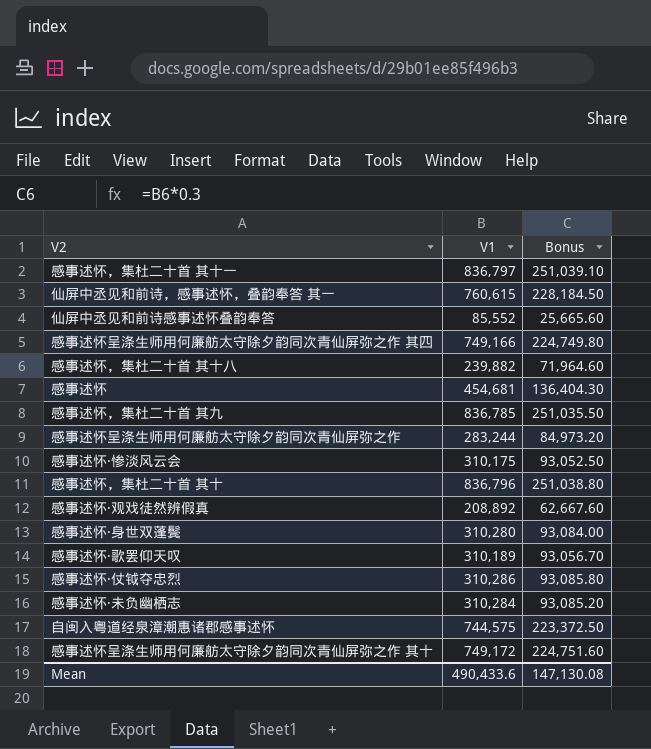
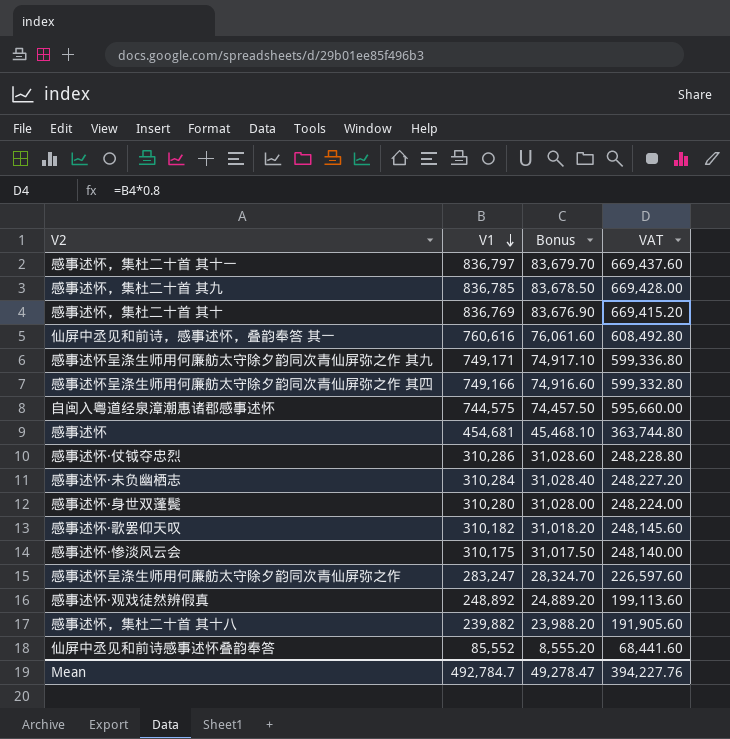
row order: none -> V1 descending
column Bonus | formula: [V1] * 0.3 -> [V1] * 0.1
column VAT | formula: none -> [V1] * 0.8
row 感事述怀呈涤生师用何廉舫太守除夕韵同次青仙屏弥之作 其十: 749,172 | 224,751.60 -> none
感事述怀，集杜二十首 其十 | V1: 836,796 -> 836,769
仙屏中丞见和前诗，感事述怀，叠韵奉答 其一 | V1: 760,615 -> 760,616
row 感事述怀呈涤生师用何廉舫太守除夕韵同次青仙屏弥之作 其九: none -> 749,171 | 74,917.10 | 599,336.80
感事述怀·歌罢仰天叹 | V1: 310,189 -> 310,182
感事述怀呈涤生师用何廉舫太守除夕韵同次青仙屏弥之作 | V1: 283,244 -> 283,247
感事述怀·观戏徒然辨假真 | V1: 208,892 -> 248,892
Mean | V1: 490,433.6 -> 492,784.7
Mean | Bonus: 147,130.08 -> 49,278.47

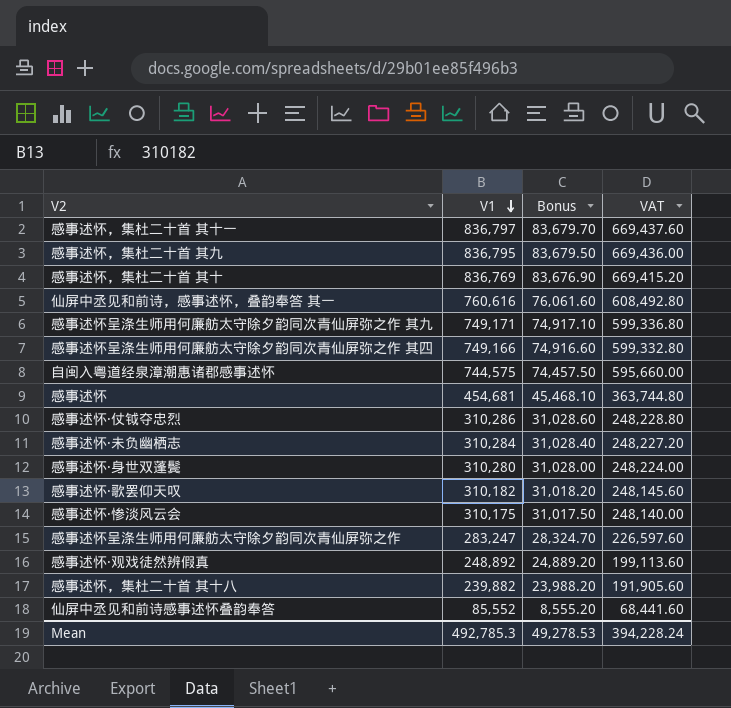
感事述怀，集杜二十首 其九 | V1: 836,785 -> 836,795
感事述怀，集杜二十首 其九 | Bonus: 83,678.50 -> 83,679.50
感事述怀，集杜二十首 其九 | VAT: 669,428.00 -> 669,436.00
Mean | V1: 492,784.7 -> 492,785.3
Mean | Bonus: 49,278.47 -> 49,278.53
Mean | VAT: 394,227.76 -> 394,228.24

